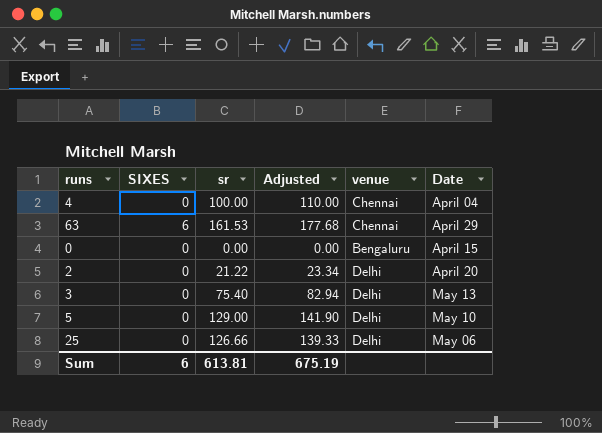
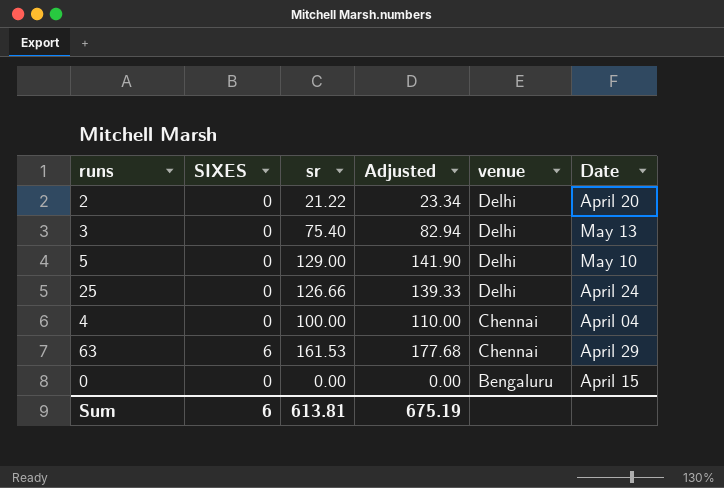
row order: none -> venue descending
25 | Date: May 06 -> April 24

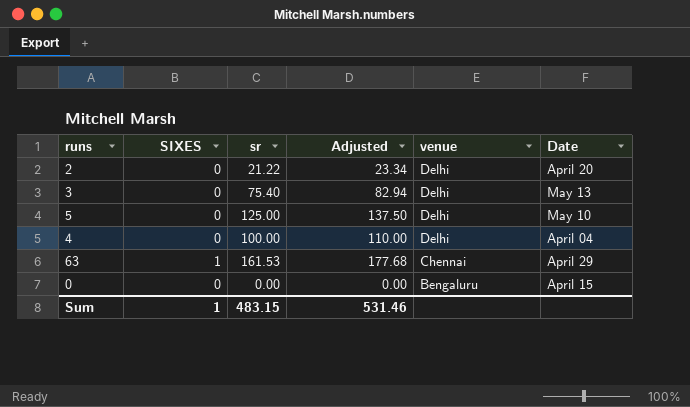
row 25: 0 | 126.66 | 139.33 | Delhi | April 24 -> none
5 | sr: 129.00 -> 125.00
5 | Adjusted: 141.90 -> 137.50
4 | venue: Chennai -> Delhi
63 | SIXES: 6 -> 1
Sum | SIXES: 6 -> 1
Sum | sr: 613.81 -> 483.15
Sum | Adjusted: 675.19 -> 531.46

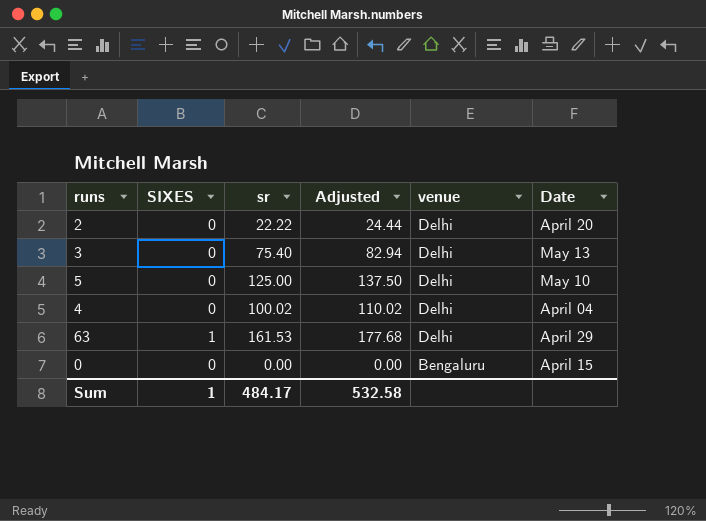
2 | sr: 21.22 -> 22.22
2 | Adjusted: 23.34 -> 24.44
4 | sr: 100.00 -> 100.02
4 | Adjusted: 110.00 -> 110.02
63 | venue: Chennai -> Delhi
Sum | sr: 483.15 -> 484.17
Sum | Adjusted: 531.46 -> 532.58

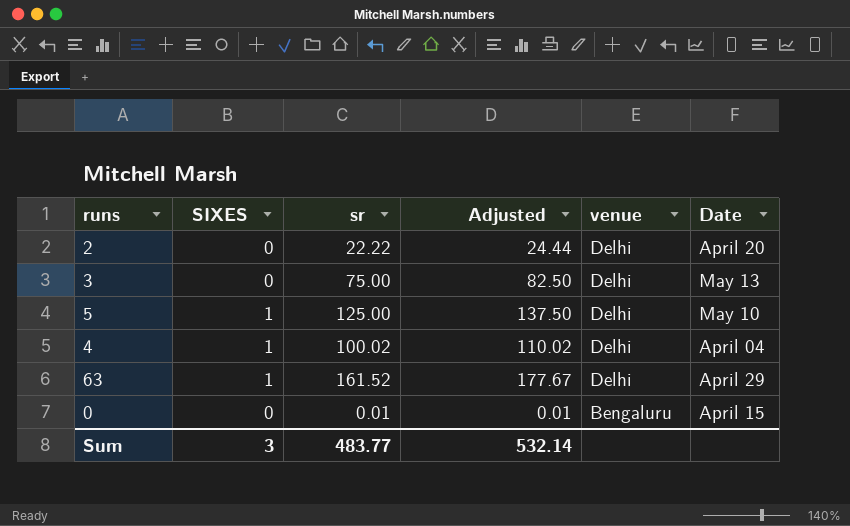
3 | sr: 75.40 -> 75.00
3 | Adjusted: 82.94 -> 82.50
5 | SIXES: 0 -> 1
4 | SIXES: 0 -> 1
63 | sr: 161.53 -> 161.52
63 | Adjusted: 177.68 -> 177.67
0 | sr: 0.00 -> 0.01
0 | Adjusted: 0.00 -> 0.01
Sum | SIXES: 1 -> 3
Sum | sr: 484.17 -> 483.77
Sum | Adjusted: 532.58 -> 532.14

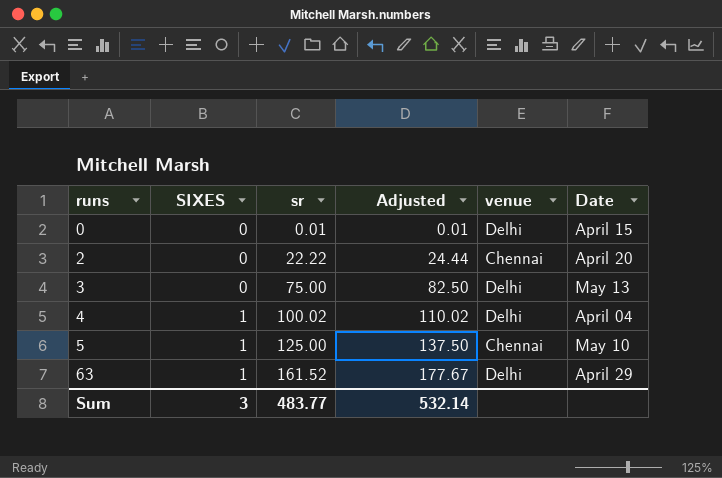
row order: venue descending -> runs ascending
0 | venue: Bengaluru -> Delhi
2 | venue: Delhi -> Chennai
5 | venue: Delhi -> Chennai

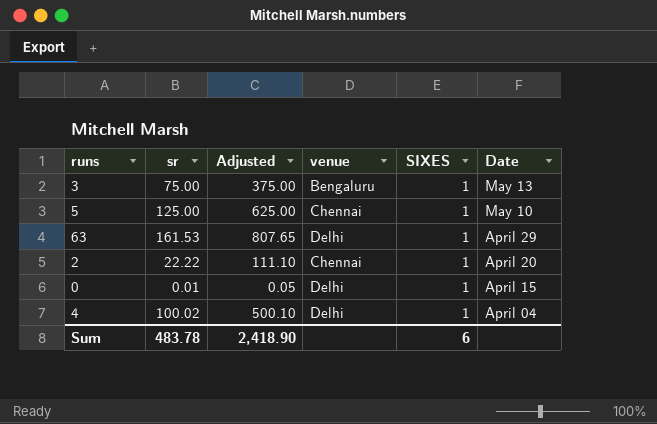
row order: runs ascending -> Date descending
column Adjusted | formula: [sr] * 1.1 -> [sr] * 5
column SIXES | position: 2 -> 5
3 | venue: Delhi -> Bengaluru
3 | SIXES: 0 -> 1
63 | sr: 161.52 -> 161.53
2 | SIXES: 0 -> 1
0 | SIXES: 0 -> 1
Sum | sr: 483.77 -> 483.78
Sum | Adjusted: 532.14 -> 2,418.90
Sum | SIXES: 3 -> 6

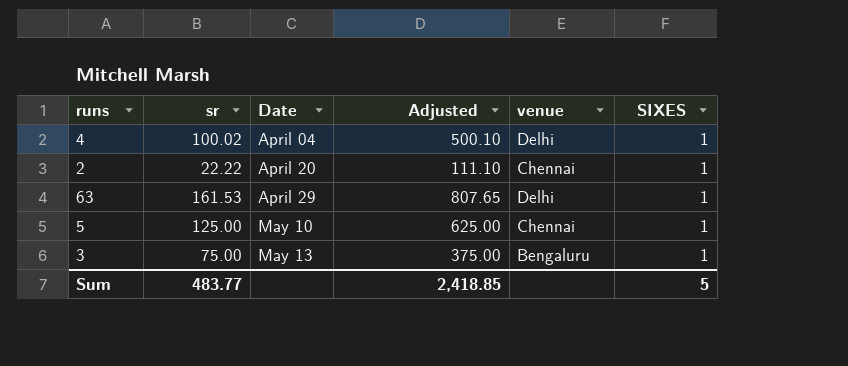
row order: Date descending -> Date ascending
column Date | position: 6 -> 3
row 0: 0.01 | 0.05 | Delhi | 1 | April 15 -> none
Sum | sr: 483.78 -> 483.77
Sum | Adjusted: 2,418.90 -> 2,418.85
Sum | SIXES: 6 -> 5

